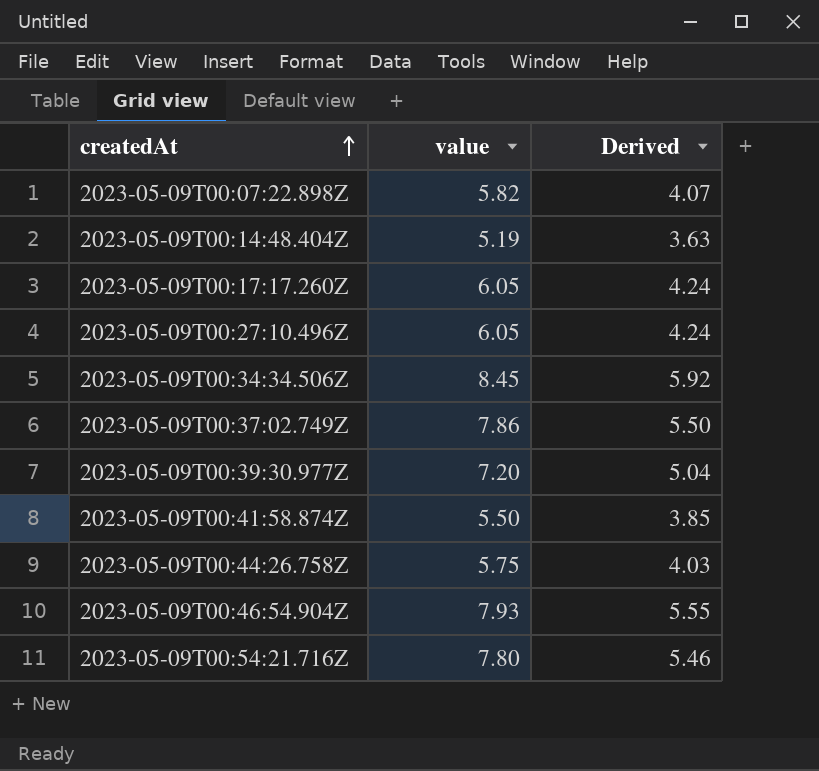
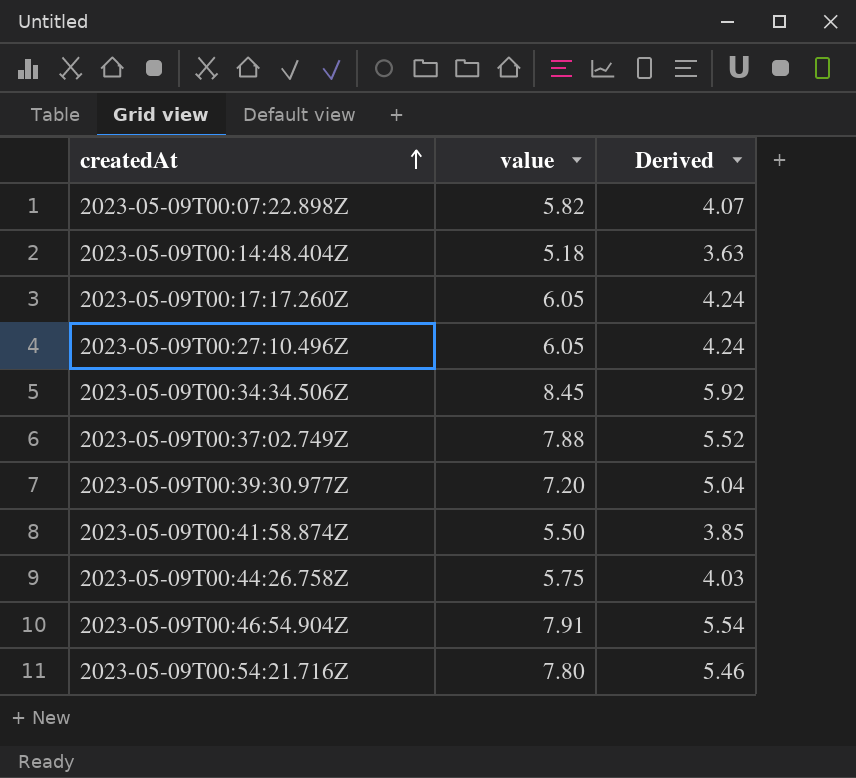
2023-05-09T00:14:48.404Z | value: 5.19 -> 5.18
2023-05-09T00:37:02.749Z | value: 7.86 -> 7.88
2023-05-09T00:37:02.749Z | Derived: 5.50 -> 5.52
2023-05-09T00:46:54.904Z | value: 7.93 -> 7.91
2023-05-09T00:46:54.904Z | Derived: 5.55 -> 5.54

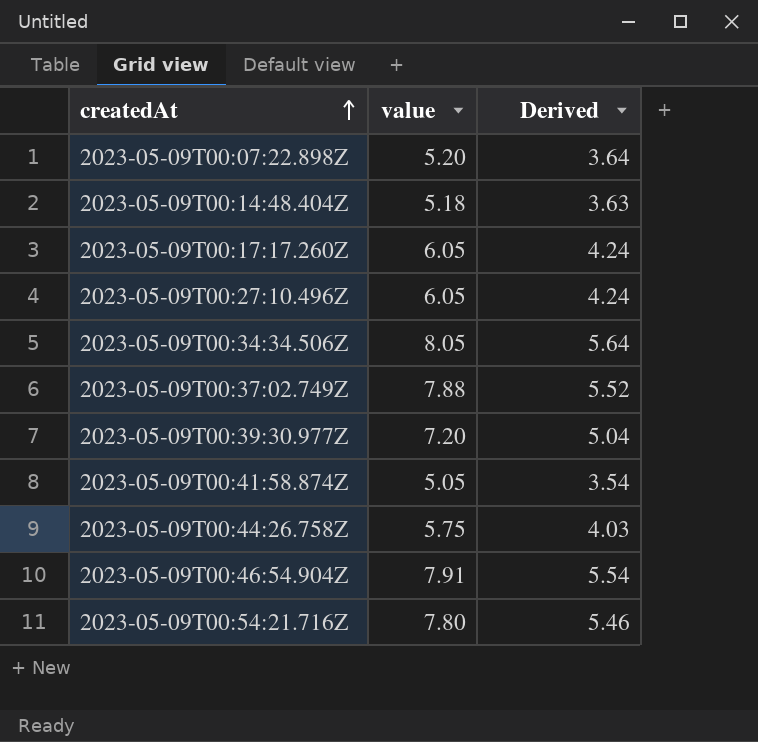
2023-05-09T00:07:22.898Z | value: 5.82 -> 5.20
2023-05-09T00:07:22.898Z | Derived: 4.07 -> 3.64
2023-05-09T00:34:34.506Z | value: 8.45 -> 8.05
2023-05-09T00:34:34.506Z | Derived: 5.92 -> 5.64
2023-05-09T00:41:58.874Z | value: 5.50 -> 5.05
2023-05-09T00:41:58.874Z | Derived: 3.85 -> 3.54

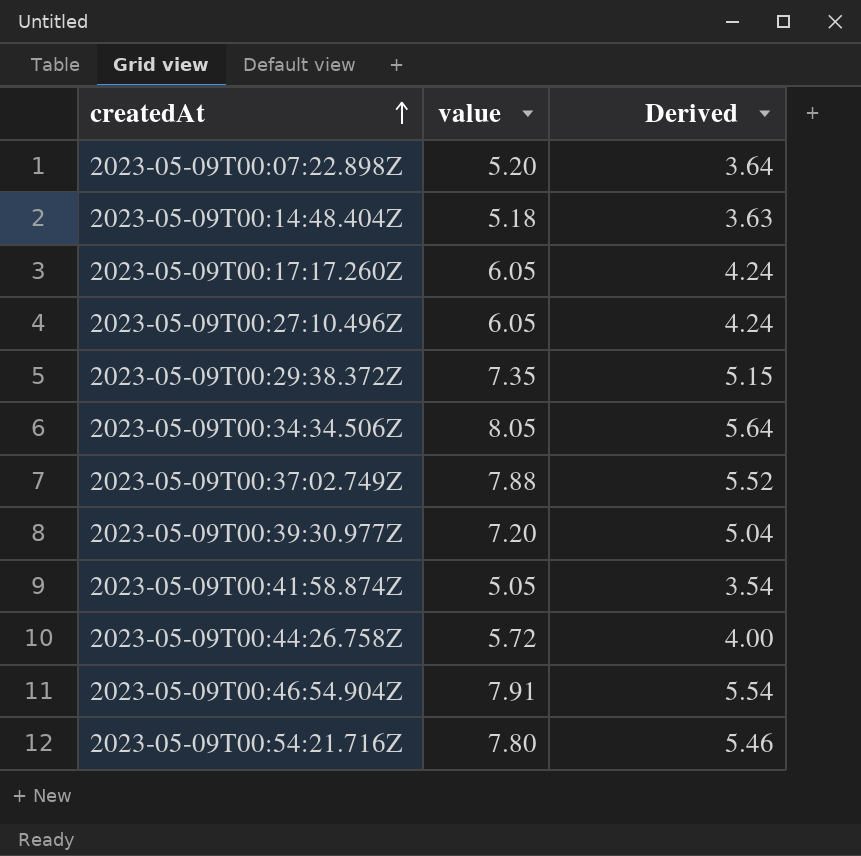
row 2023-05-09T00:29:38.372Z: none -> 7.35 | 5.15
2023-05-09T00:44:26.758Z | value: 5.75 -> 5.72
2023-05-09T00:44:26.758Z | Derived: 4.03 -> 4.00

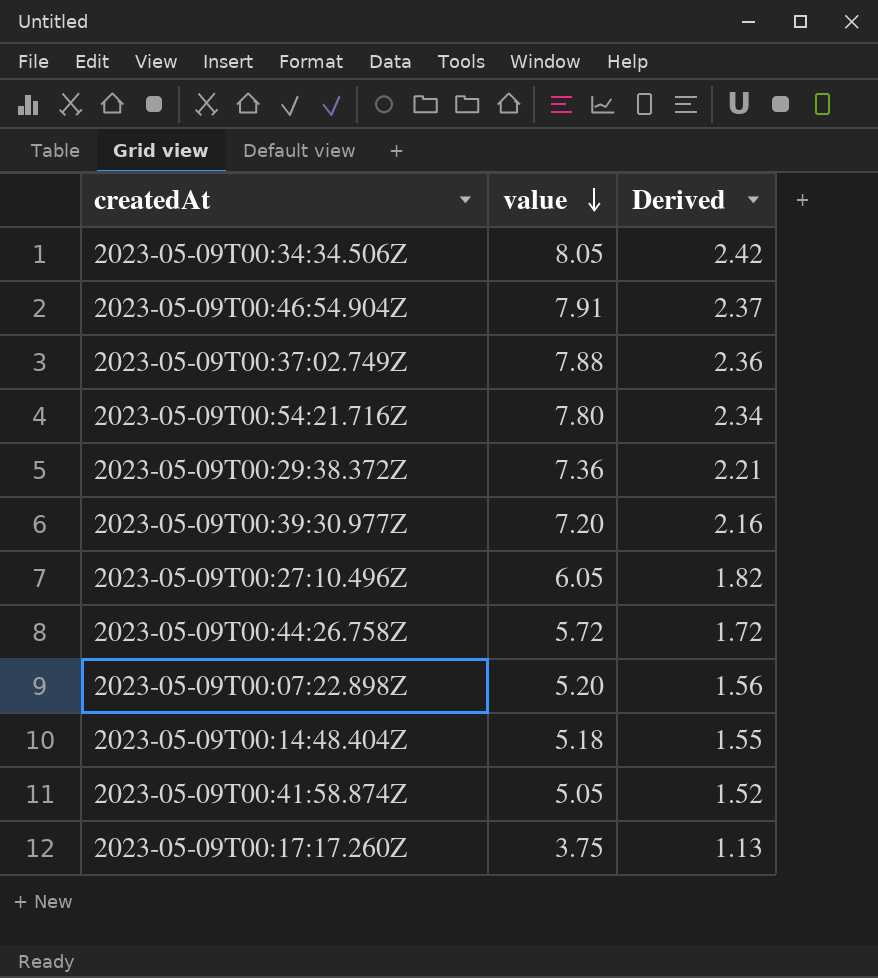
row order: createdAt ascending -> value descending
column Derived | formula: [value] * 0.7 -> [value] * 0.3
2023-05-09T00:29:38.372Z | value: 7.35 -> 7.36
2023-05-09T00:17:17.260Z | value: 6.05 -> 3.75

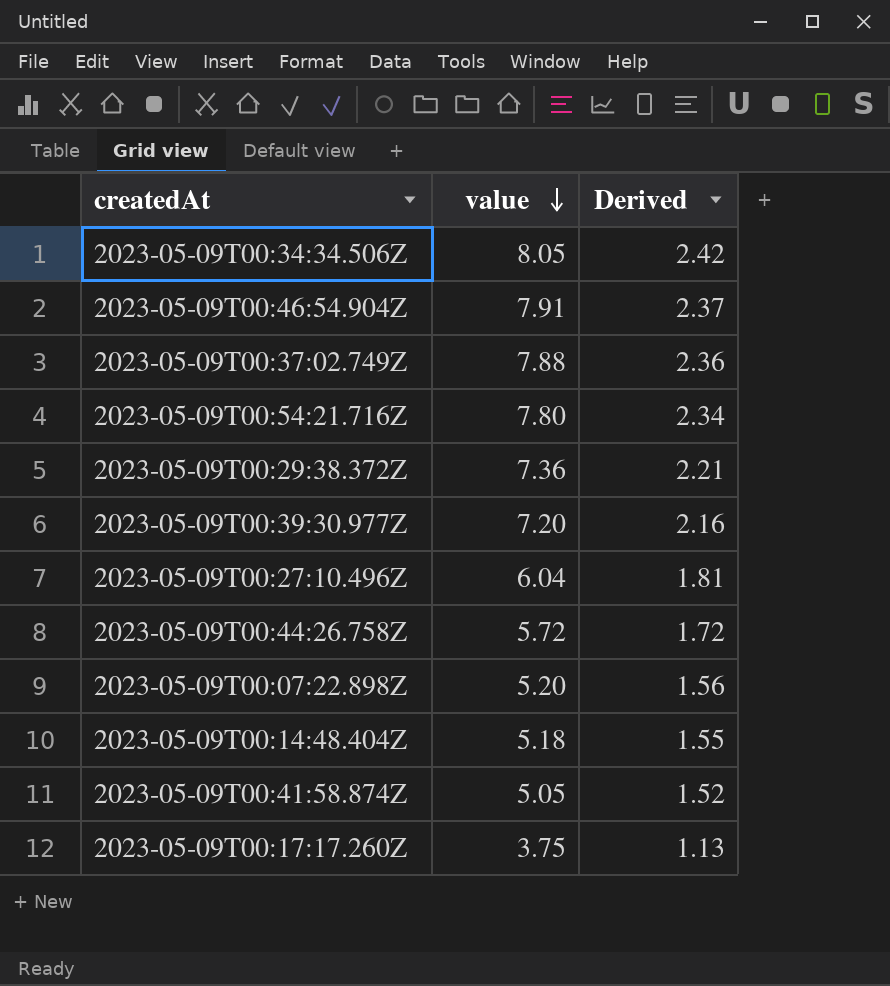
2023-05-09T00:27:10.496Z | value: 6.05 -> 6.04
2023-05-09T00:27:10.496Z | Derived: 1.82 -> 1.81

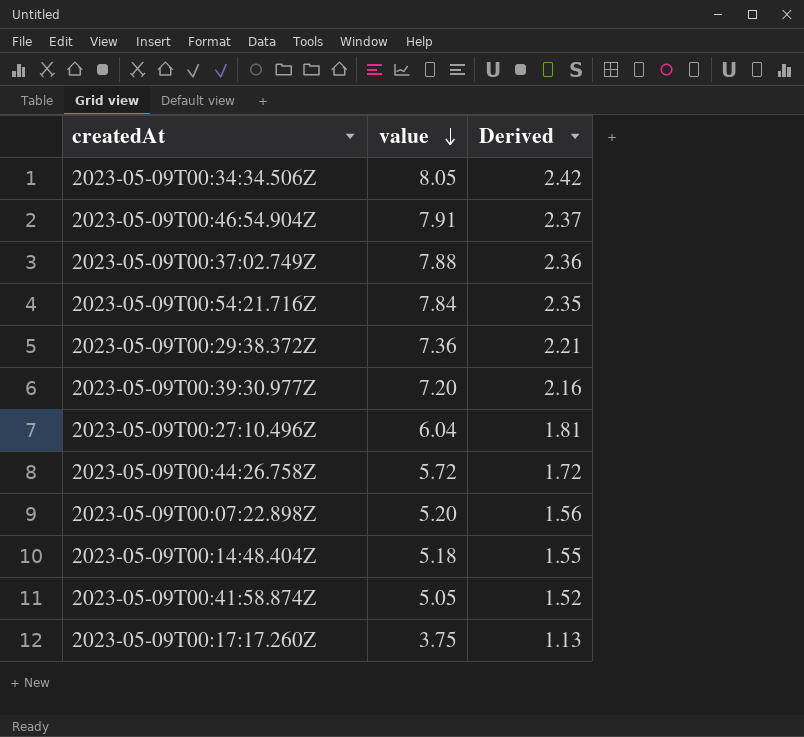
2023-05-09T00:54:21.716Z | value: 7.80 -> 7.84
2023-05-09T00:54:21.716Z | Derived: 2.34 -> 2.35

